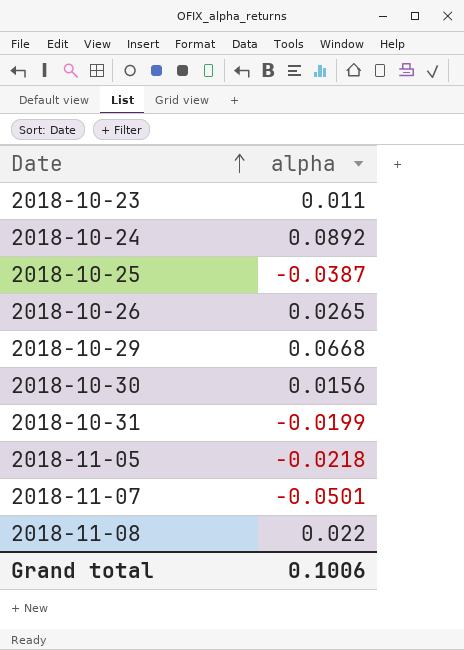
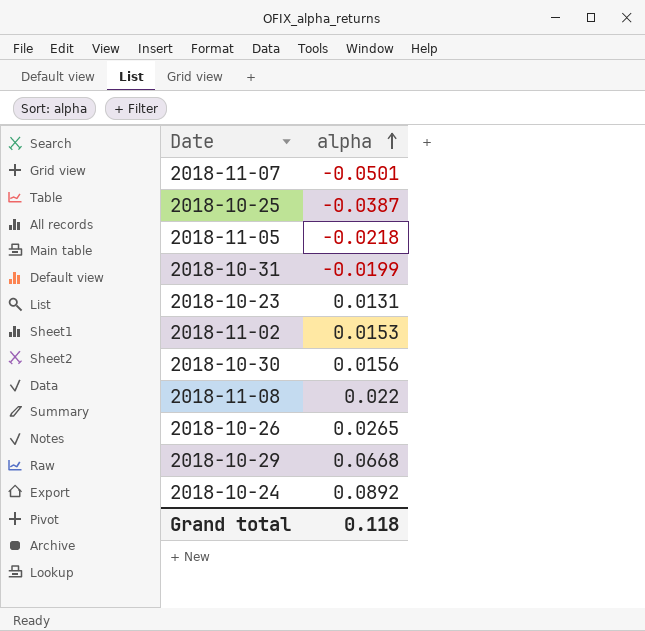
row order: Date ascending -> alpha ascending
2018-10-23 | alpha: 0.011 -> 0.0131
row 2018-11-02: none -> 0.0153
Grand total | alpha: 0.1006 -> 0.118

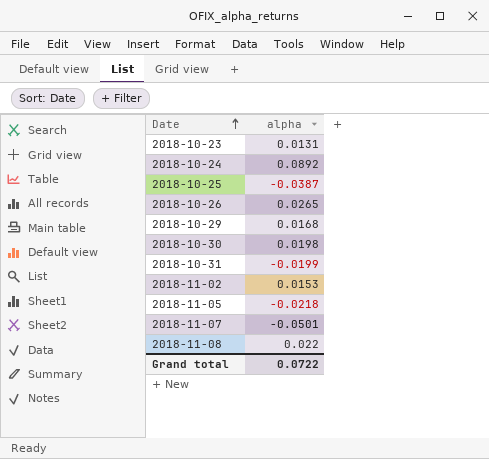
row order: alpha ascending -> Date ascending
2018-10-29 | alpha: 0.0668 -> 0.0168
2018-10-30 | alpha: 0.0156 -> 0.0198
Grand total | alpha: 0.118 -> 0.0722

